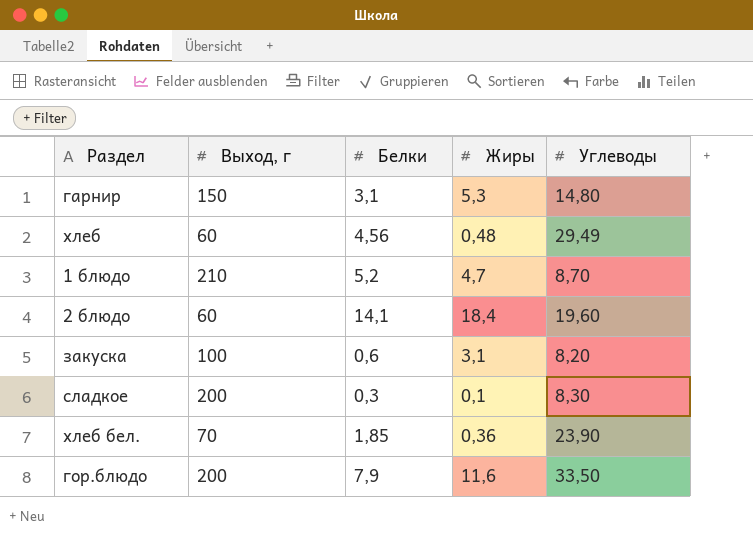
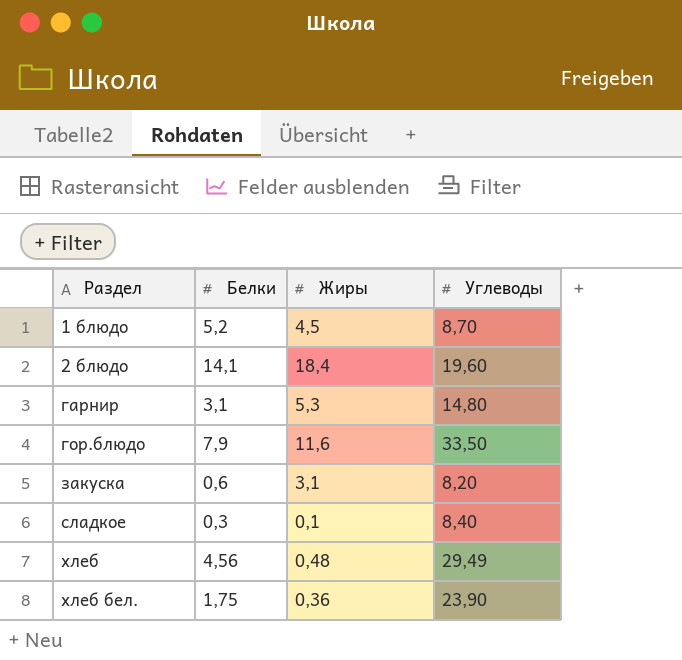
row order: none -> Раздел ascending
column Выход, г | position: 2 -> none
1 блюдо | Жиры: 4,7 -> 4,5
сладкое | Углеводы: 8,30 -> 8,40
хлеб бел. | Белки: 1,85 -> 1,75

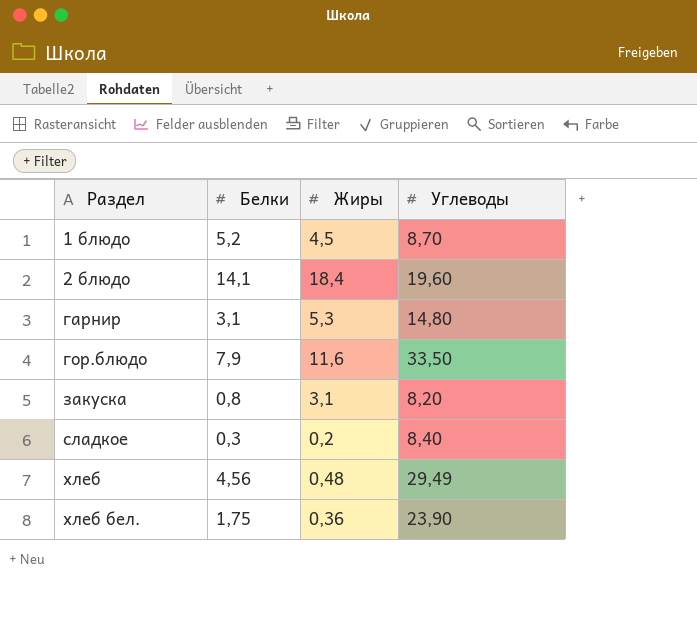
закуска | Белки: 0,6 -> 0,8
сладкое | Жиры: 0,1 -> 0,2

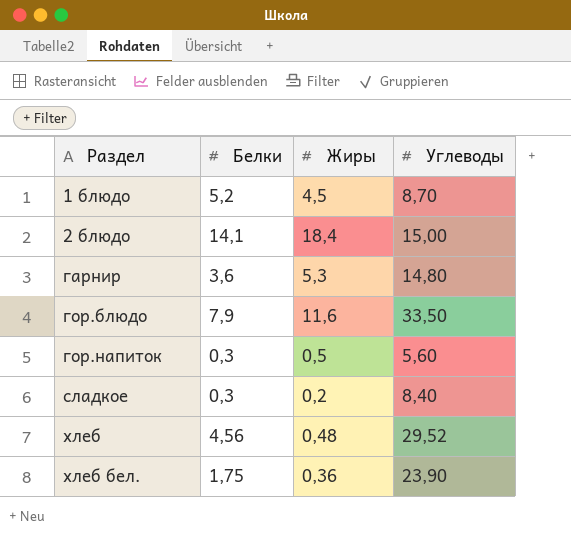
row закуска: 0,8 | 3,1 | 8,20 -> none
2 блюдо | Углеводы: 19,60 -> 15,00
гарнир | Белки: 3,1 -> 3,6
row гор.напиток: none -> 0,3 | 0,5 | 5,60
хлеб | Углеводы: 29,49 -> 29,52

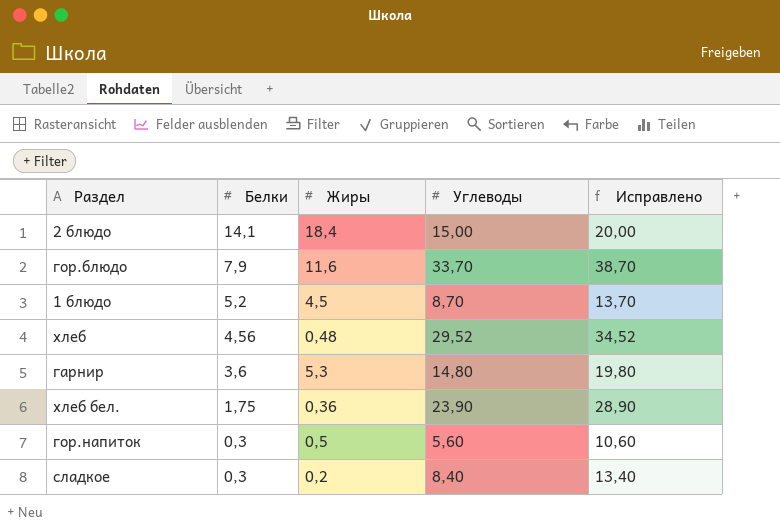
row order: Раздел ascending -> Белки descending
column Исправлено | formula: none -> [Углеводы] + 5
гор.блюдо | Углеводы: 33,50 -> 33,70

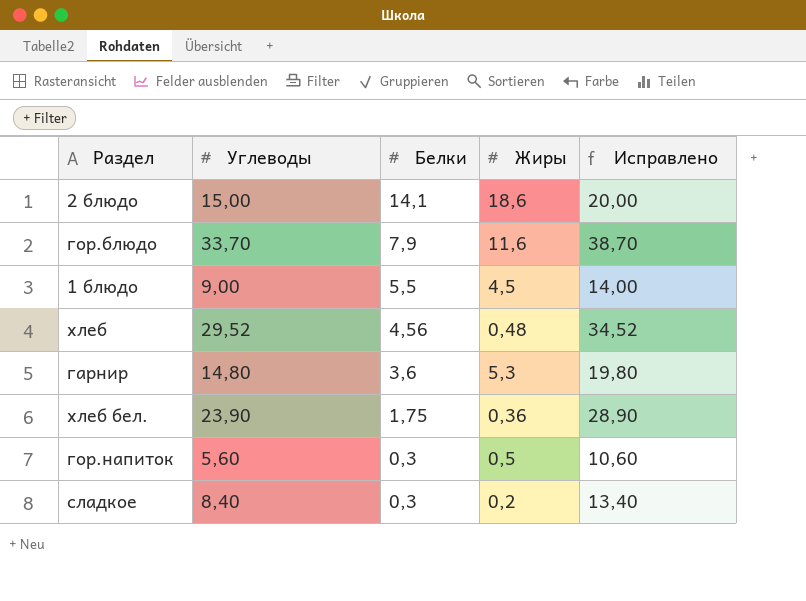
column Углеводы | position: 4 -> 2
2 блюдо | Жиры: 18,4 -> 18,6
1 блюдо | Углеводы: 8,70 -> 9,00
1 блюдо | Белки: 5,2 -> 5,5
1 блюдо | Исправлено: 13,70 -> 14,00

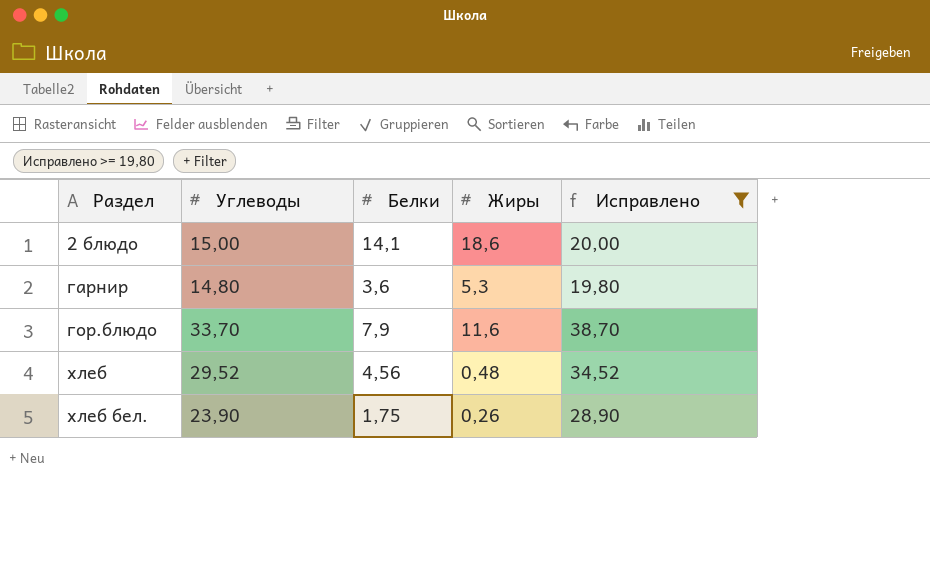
filter: none -> Исправлено >= 19,80
row order: Белки descending -> Раздел ascending
хлеб бел. | Жиры: 0,36 -> 0,26

